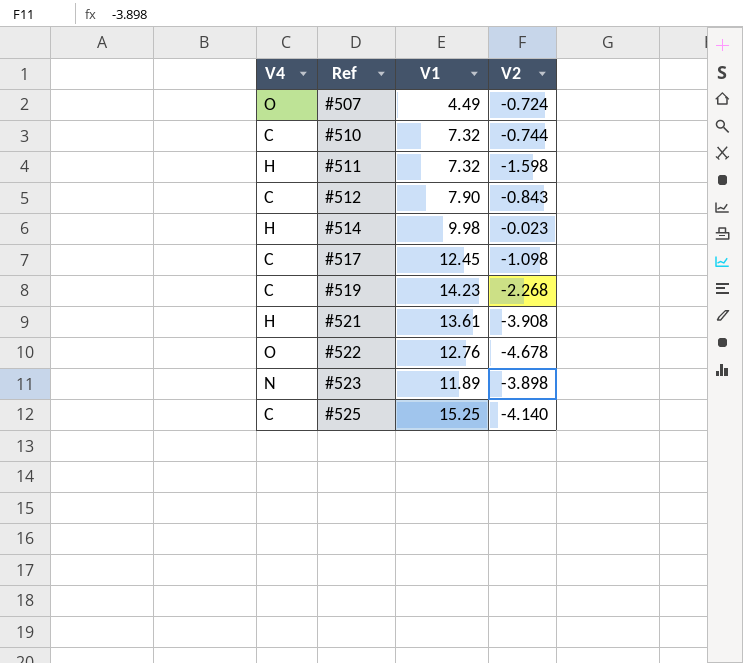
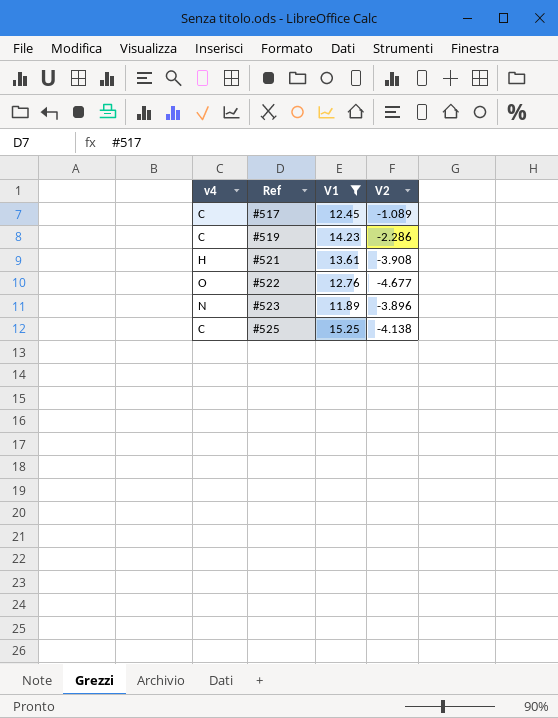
filter: none -> V1 >= 11.89
column name: V4 -> v4
#517 | V2: -1.098 -> -1.089
#519 | V2: -2.268 -> -2.286
#522 | V2: -4.678 -> -4.677
#523 | V2: -3.898 -> -3.896
#525 | V2: -4.140 -> -4.138

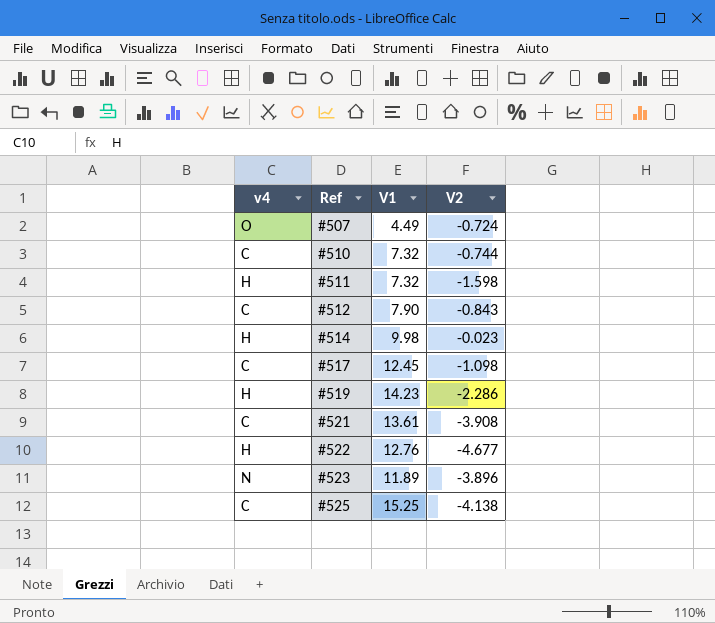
filter: V1 >= 11.89 -> none
#517 | V2: -1.089 -> -1.098
#519 | v4: C -> H
#521 | v4: H -> C
#522 | v4: O -> H

